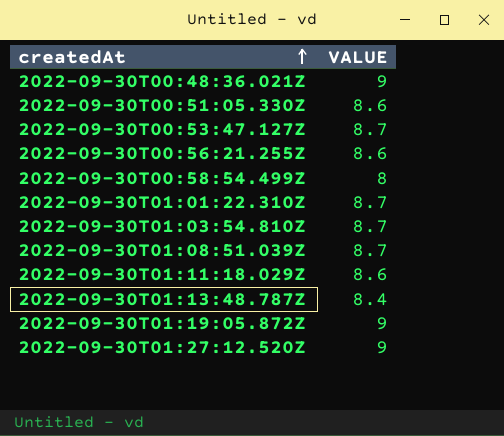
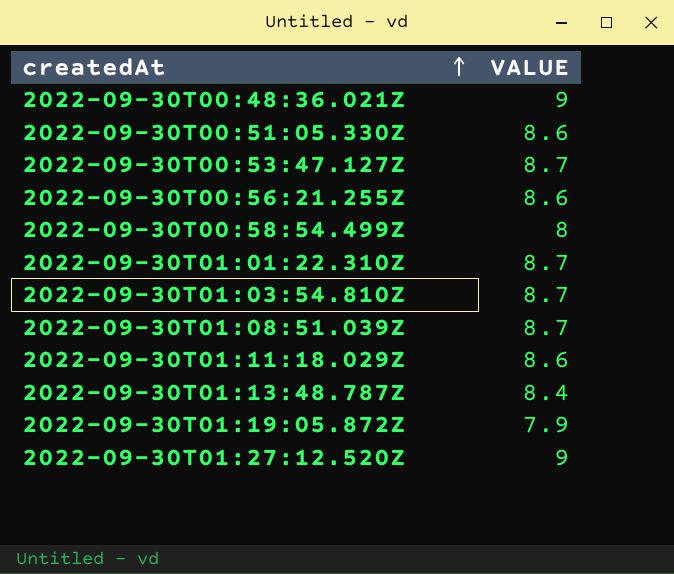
2022-09-30T01:19:05.872Z | VALUE: 9 -> 7.9

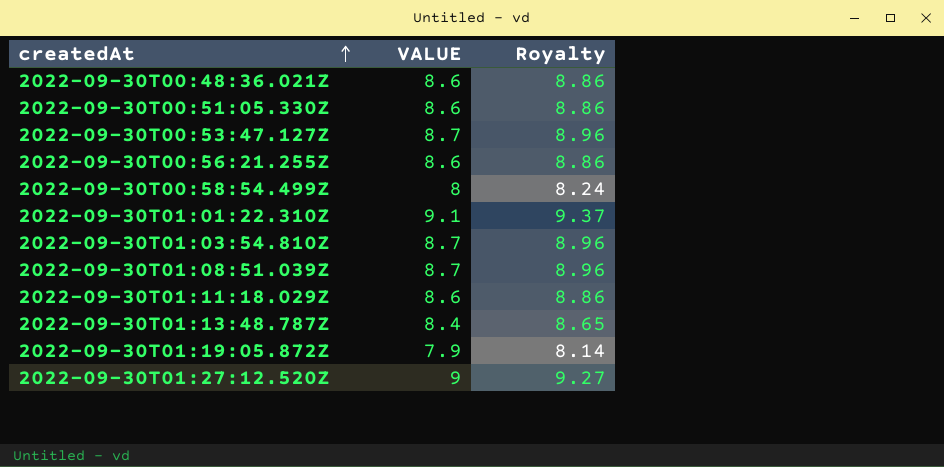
column Royalty | formula: none -> [VALUE] * 1.03
2022-09-30T00:48:36.021Z | VALUE: 9 -> 8.6
2022-09-30T01:01:22.310Z | VALUE: 8.7 -> 9.1

